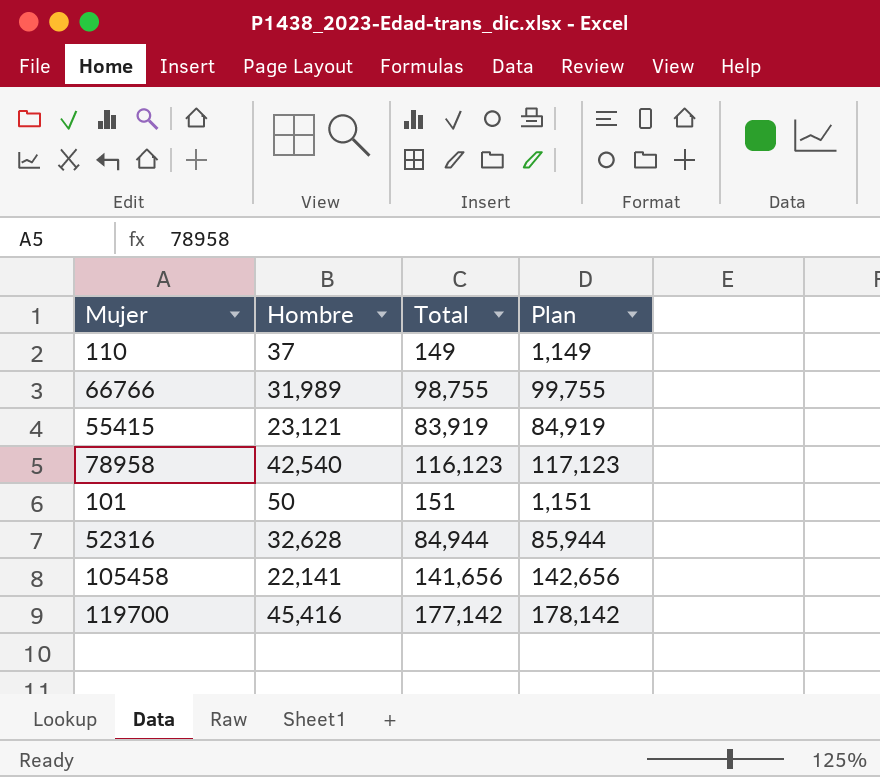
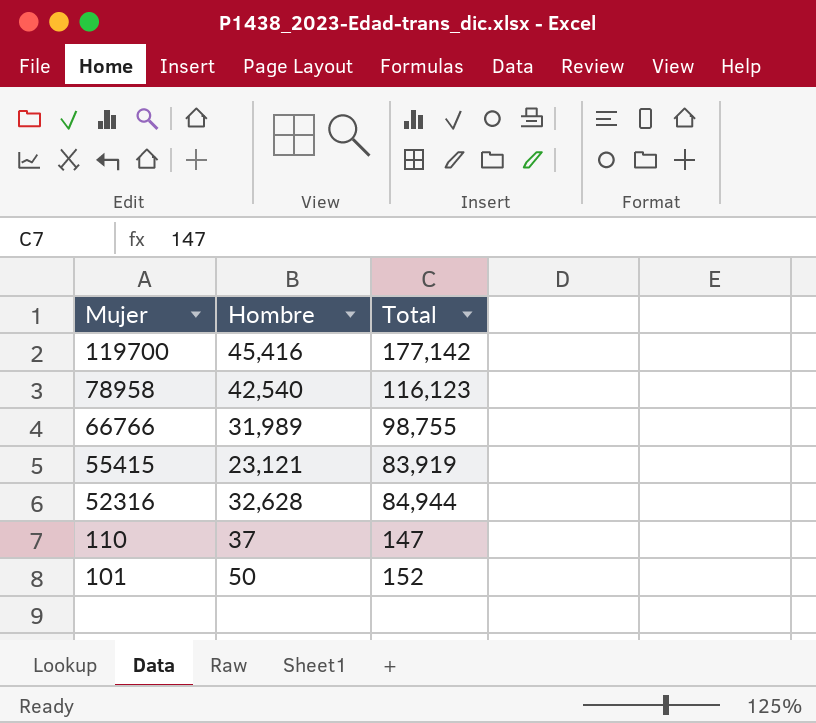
row order: none -> Mujer descending
column Plan | formula: [Total] + 1000 -> none
row 105458: 22,141 | 141,656 | 142,656 -> none
110 | Total: 149 -> 147
101 | Total: 151 -> 152

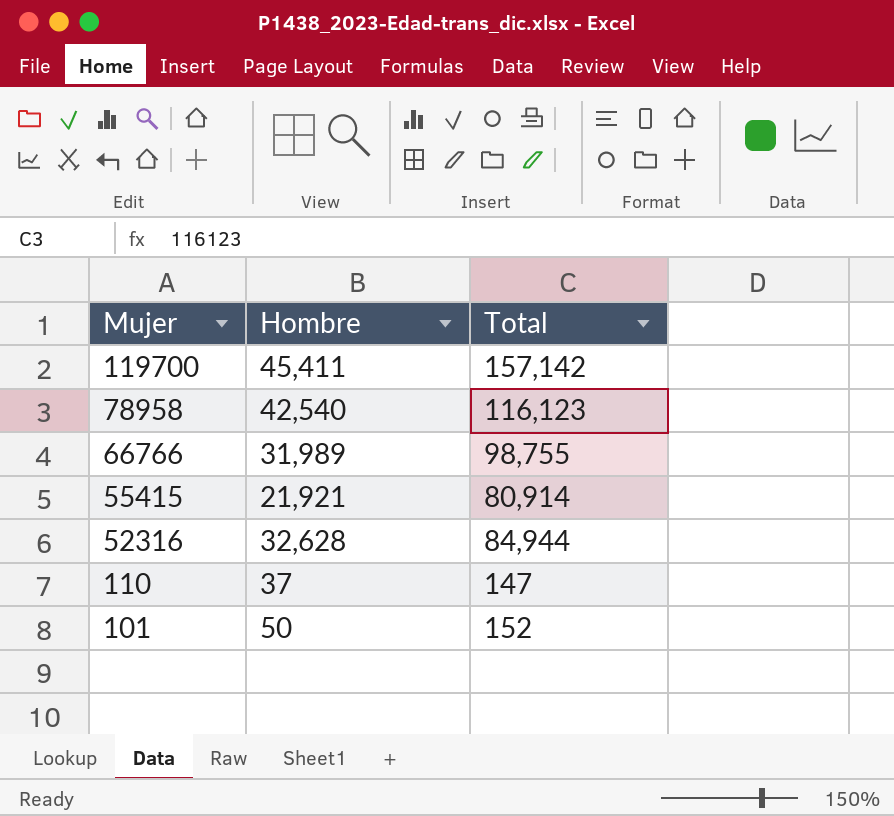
119700 | Hombre: 45,416 -> 45,411
119700 | Total: 177,142 -> 157,142
55415 | Hombre: 23,121 -> 21,921
55415 | Total: 83,919 -> 80,914

